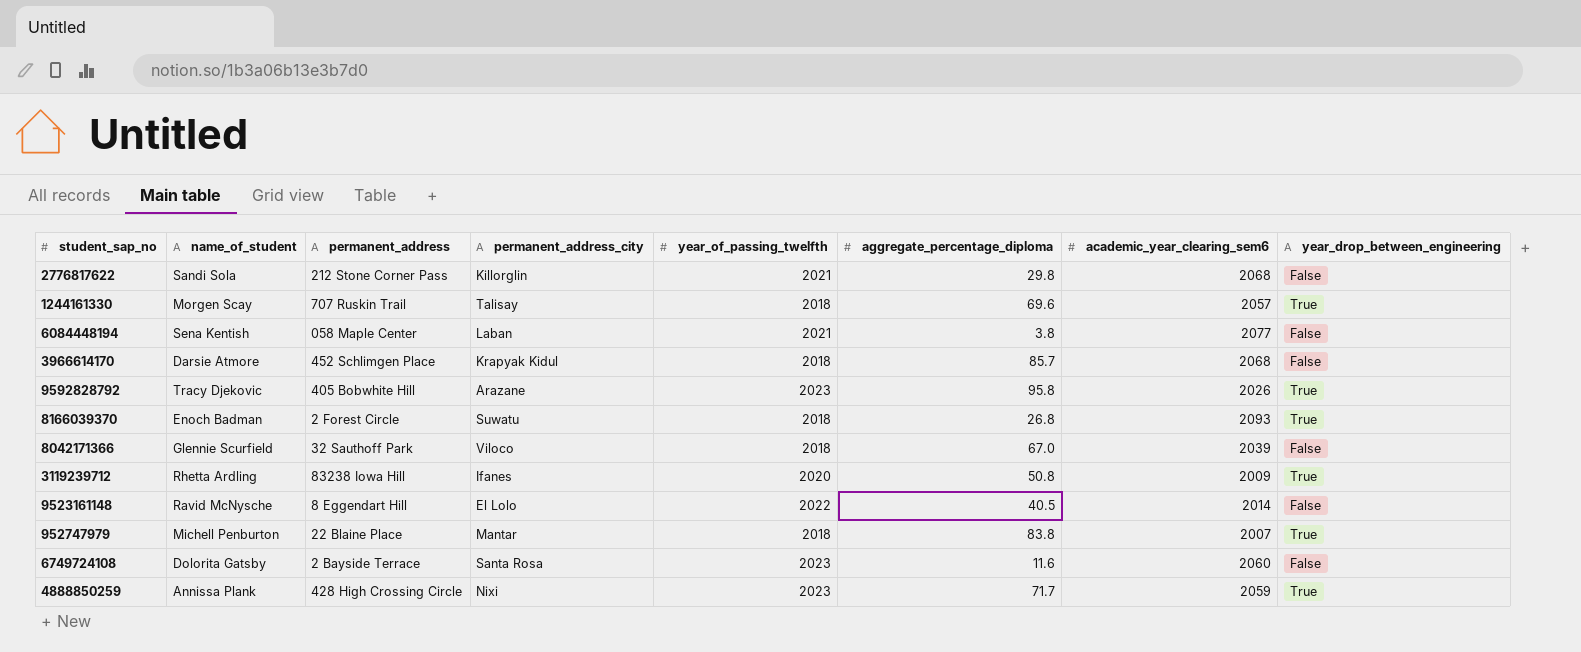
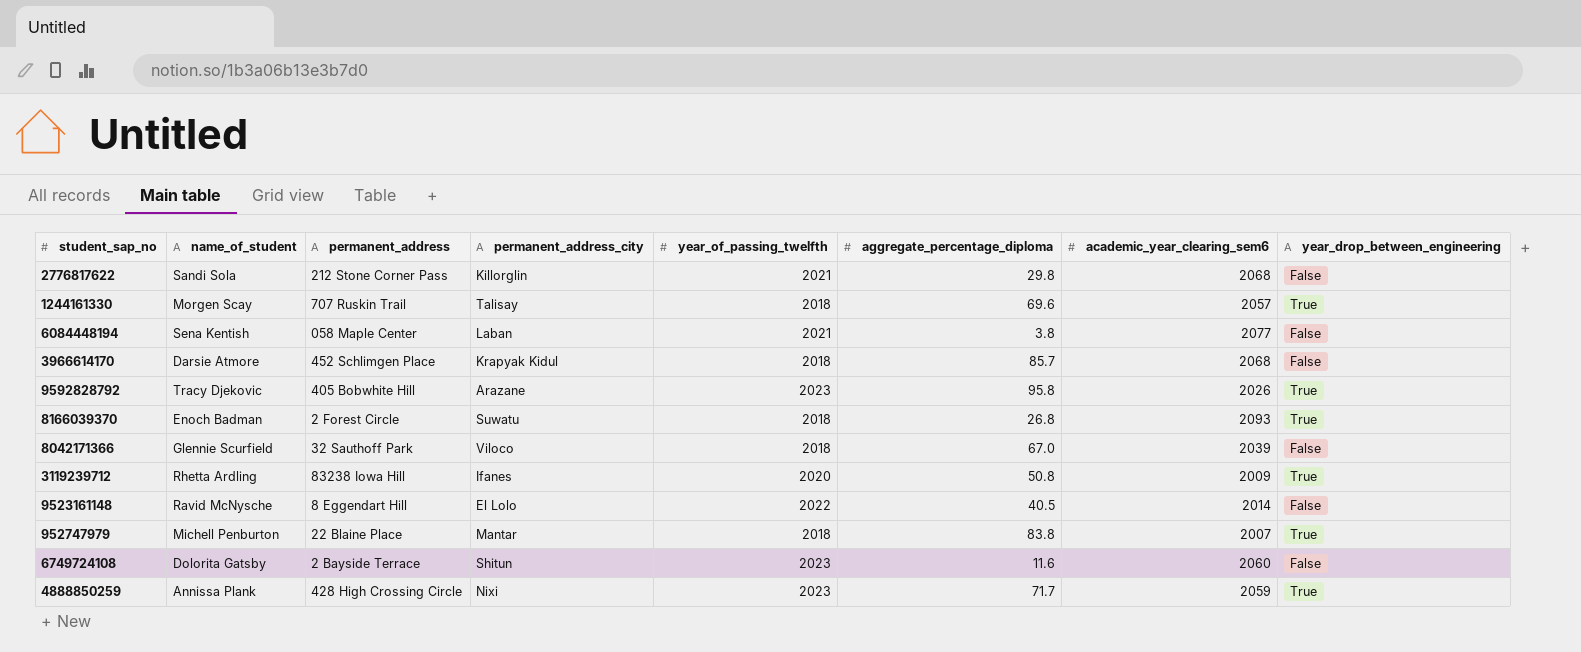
6749724108 | permanent_address_city: Santa Rosa -> Shitun

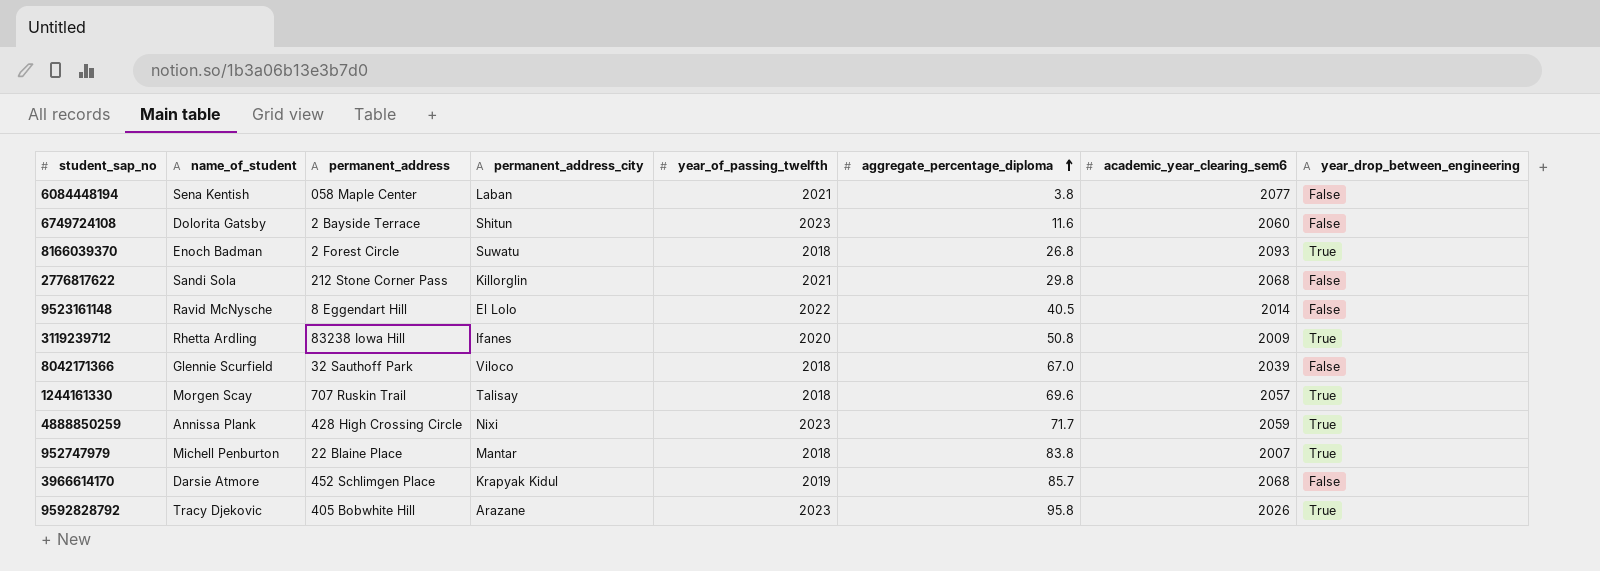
row order: none -> aggregate_percentage_diploma ascending
3966614170 | year_of_passing_twelfth: 2018 -> 2019

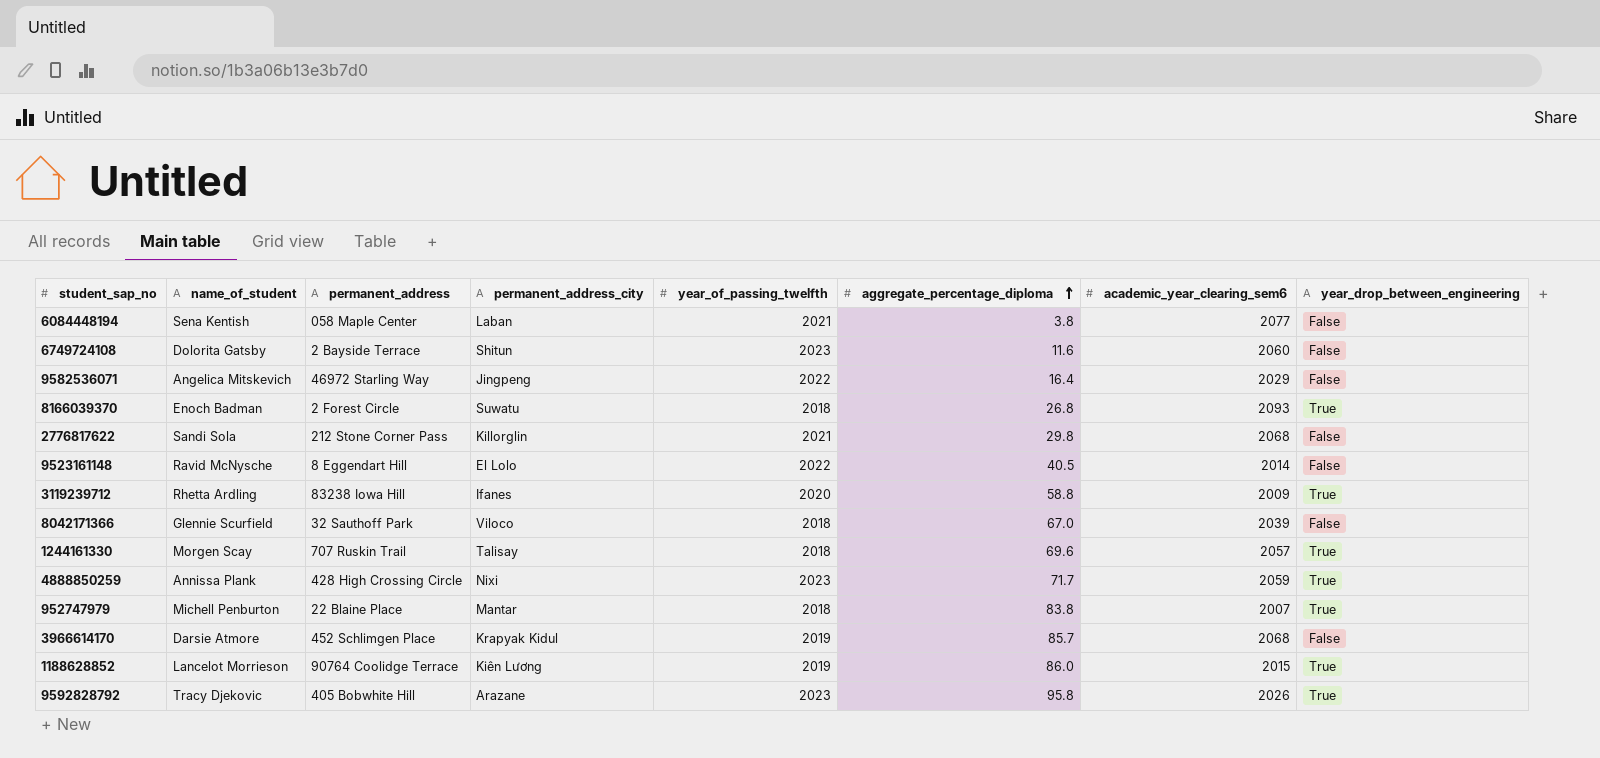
row 9582536071: none -> Angelica Mitskevich | 46972 Starling Way | Jingpeng | 2022 | 16.4 | 2029 | False
3119239712 | aggregate_percentage_diploma: 50.8 -> 58.8
row 1188628852: none -> Lancelot Morrieson | 90764 Coolidge Terrace | Kiên Lương | 2019 | 86.0 | 2015 | True

